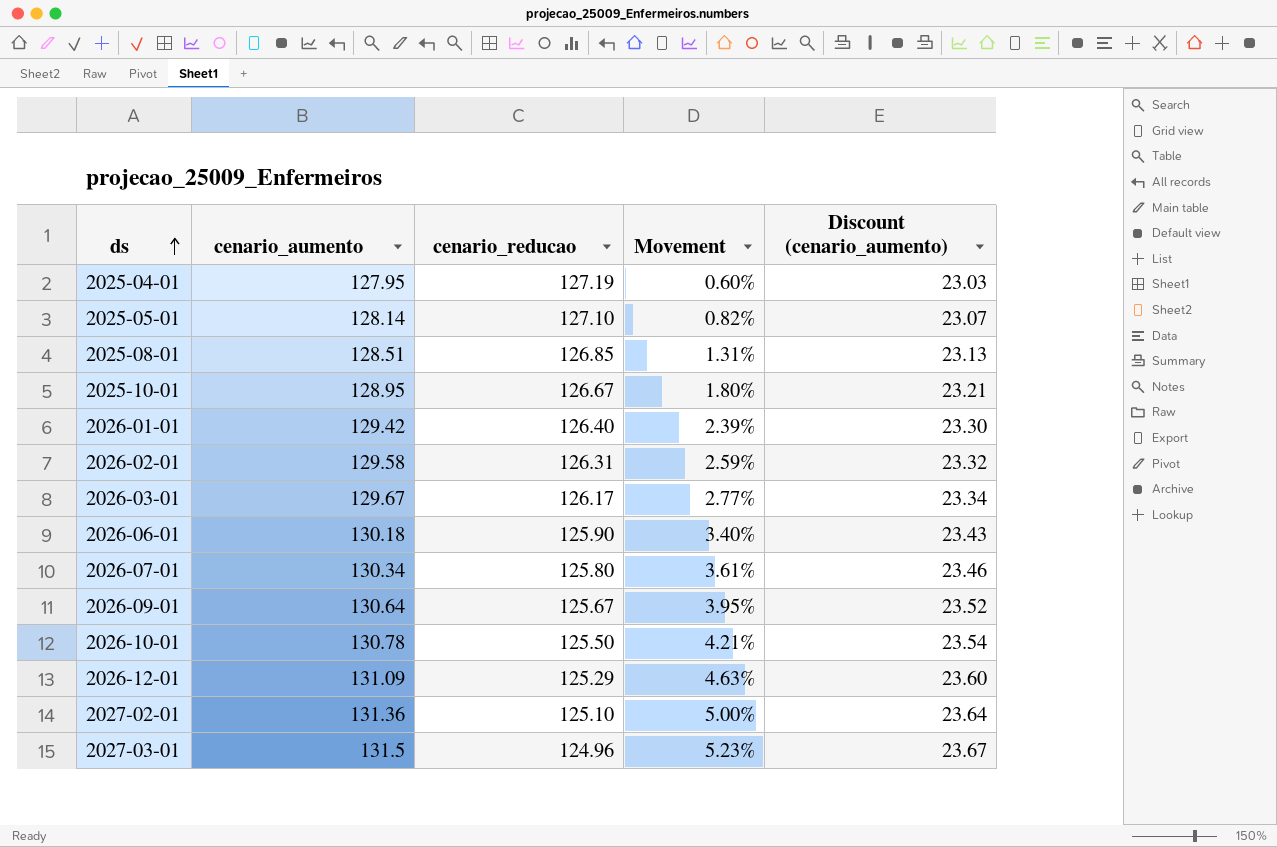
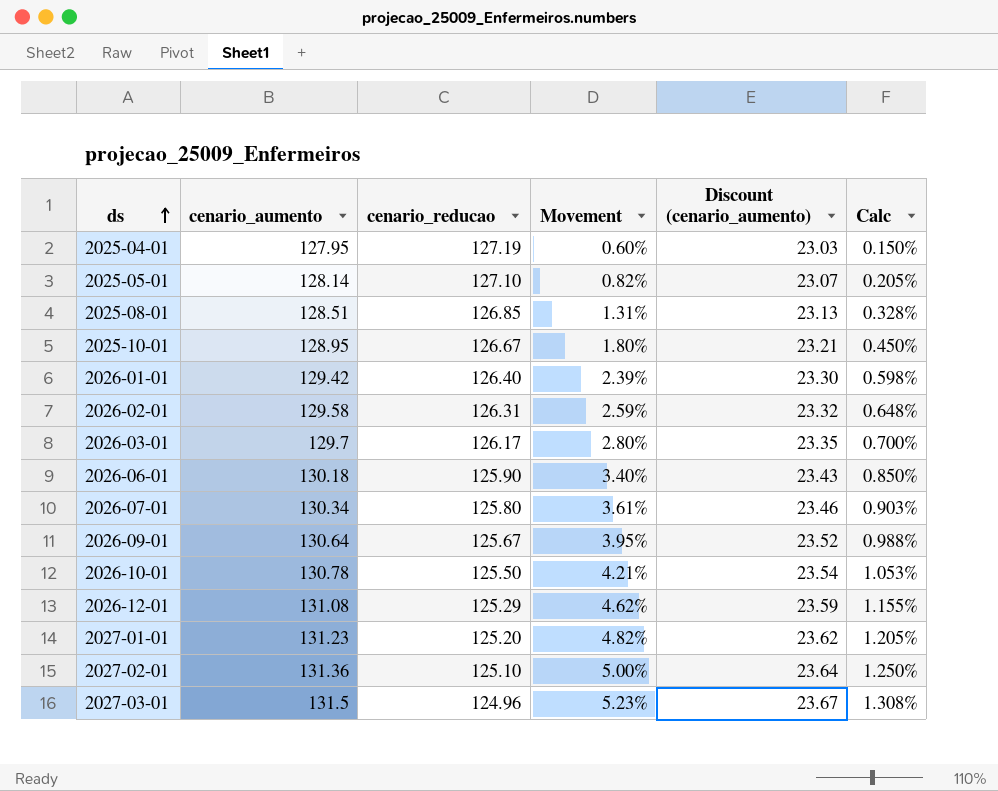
column Calc | formula: none -> [Movement] * 0.25
2026-03-01 | cenario_aumento: 129.67 -> 129.7
2026-03-01 | Movement: 2.77% -> 2.80%
2026-03-01 | Discount (cenario_aumento): 23.34 -> 23.35
2026-12-01 | cenario_aumento: 131.09 -> 131.08
2026-12-01 | Movement: 4.63% -> 4.62%
2026-12-01 | Discount (cenario_aumento): 23.60 -> 23.59
row 2027-01-01: none -> 131.23 | 125.20 | 4.82% | 23.62 | 1.205%

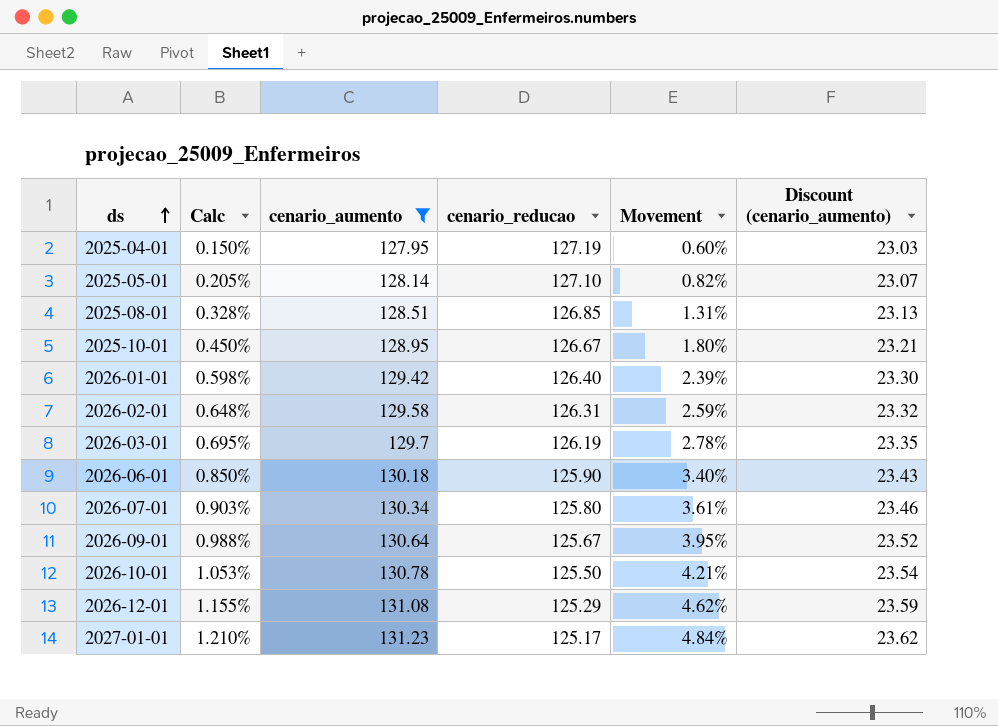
filter: none -> cenario_aumento <= 131.23
column Calc | position: 6 -> 2
2026-03-01 | Calc: 0.700% -> 0.695%
2026-03-01 | cenario_reducao: 126.17 -> 126.19
2026-03-01 | Movement: 2.80% -> 2.78%
2027-01-01 | Calc: 1.205% -> 1.210%
2027-01-01 | cenario_reducao: 125.20 -> 125.17
2027-01-01 | Movement: 4.82% -> 4.84%

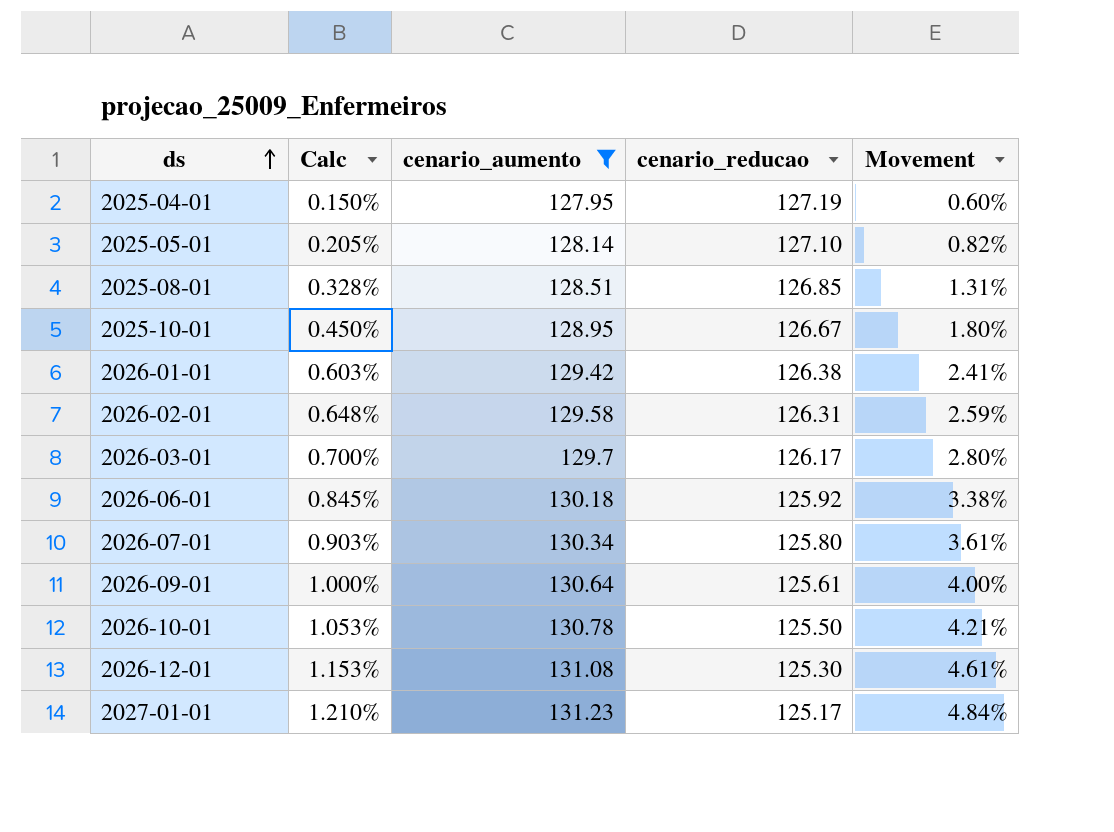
column Discount (cenario_aumento) | formula: [cenario_aumento] * 0.18 -> none
2026-01-01 | Calc: 0.598% -> 0.603%
2026-01-01 | cenario_reducao: 126.40 -> 126.38
2026-01-01 | Movement: 2.39% -> 2.41%
2026-03-01 | Calc: 0.695% -> 0.700%
2026-03-01 | cenario_reducao: 126.19 -> 126.17
2026-03-01 | Movement: 2.78% -> 2.80%
2026-06-01 | Calc: 0.850% -> 0.845%
2026-06-01 | cenario_reducao: 125.90 -> 125.92
2026-06-01 | Movement: 3.40% -> 3.38%
2026-09-01 | Calc: 0.988% -> 1.000%
2026-09-01 | cenario_reducao: 125.67 -> 125.61
2026-09-01 | Movement: 3.95% -> 4.00%
2026-12-01 | Calc: 1.155% -> 1.153%
2026-12-01 | cenario_reducao: 125.29 -> 125.30
2026-12-01 | Movement: 4.62% -> 4.61%

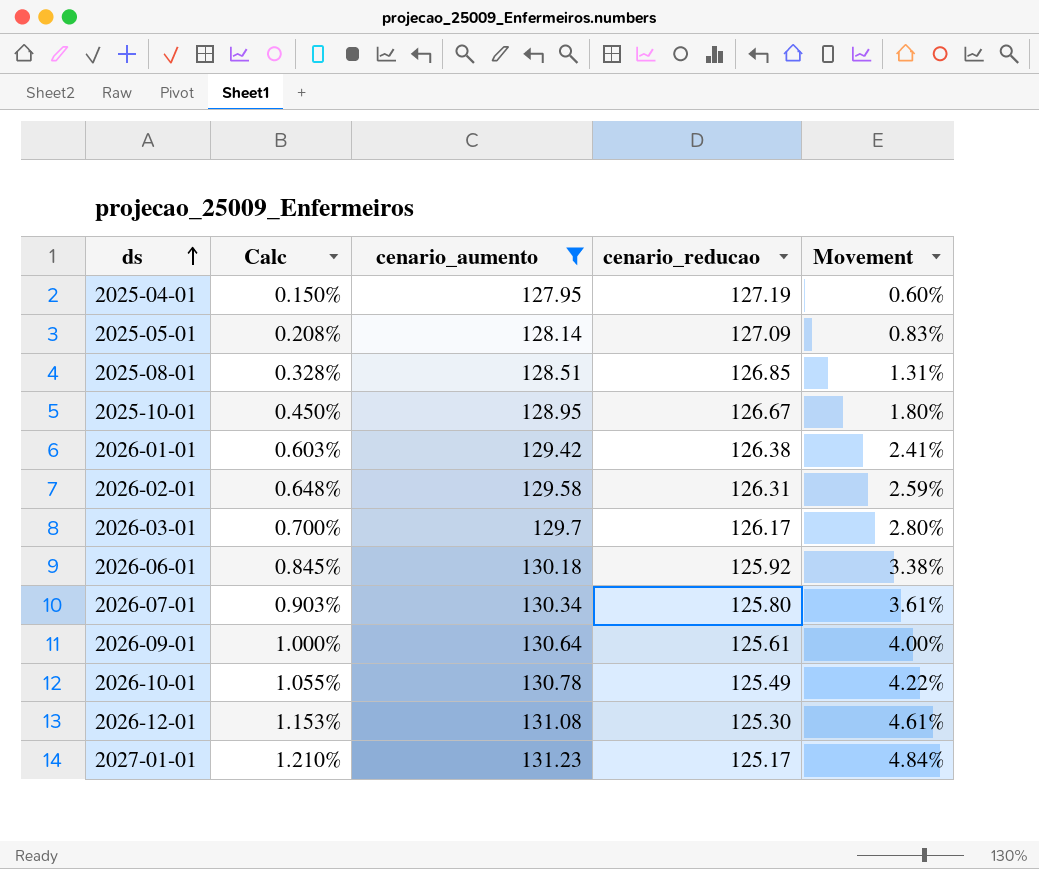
2025-05-01 | Calc: 0.205% -> 0.208%
2025-05-01 | cenario_reducao: 127.10 -> 127.09
2025-05-01 | Movement: 0.82% -> 0.83%
2026-10-01 | Calc: 1.053% -> 1.055%
2026-10-01 | cenario_reducao: 125.50 -> 125.49
2026-10-01 | Movement: 4.21% -> 4.22%

